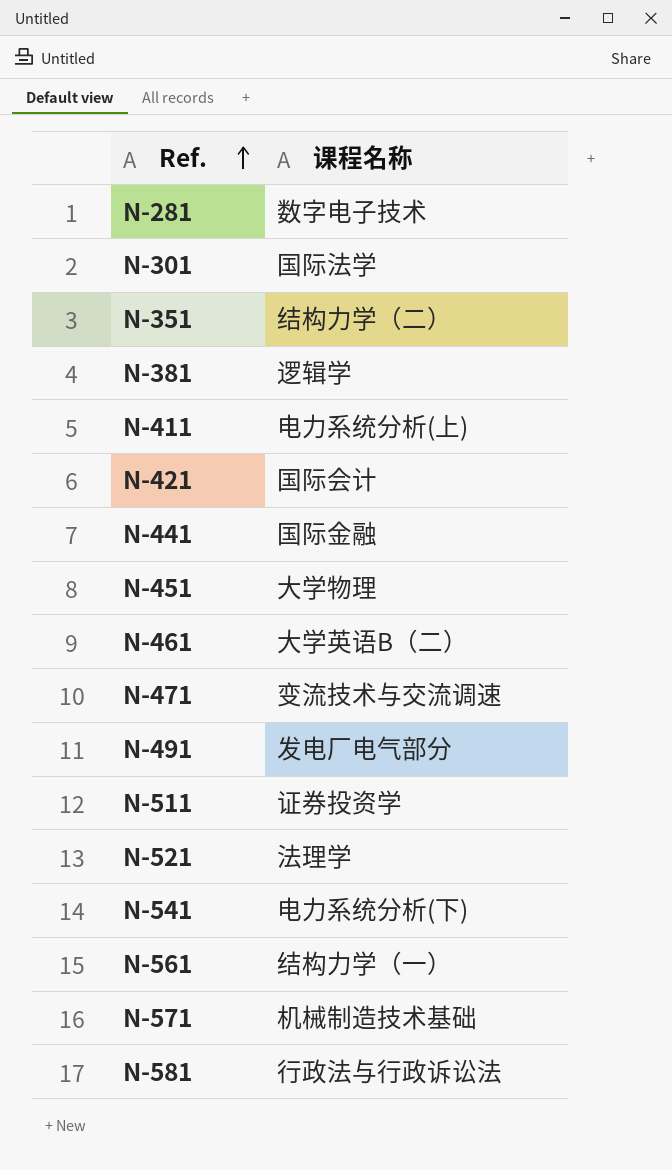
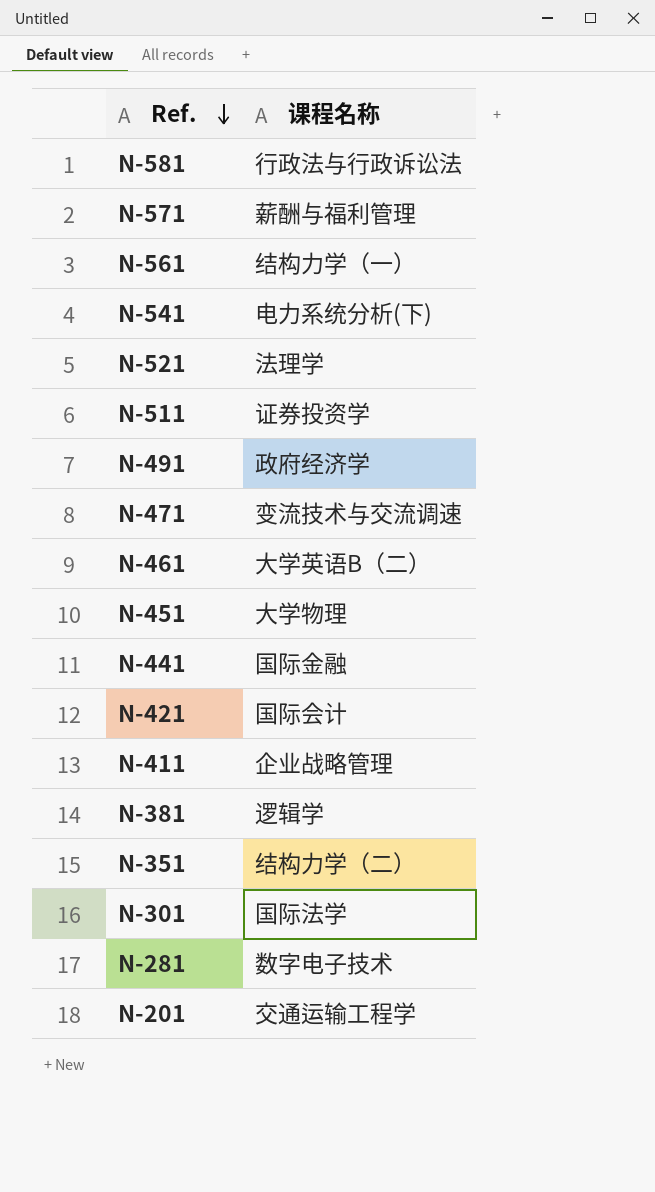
row order: Ref. ascending -> Ref. descending
N-571 | 课程名称: 机械制造技术基础 -> 薪酬与福利管理
N-491 | 课程名称: 发电厂电气部分 -> 政府经济学
N-411 | 课程名称: 电力系统分析(上) -> 企业战略管理
row N-201: none -> 交通运输工程学

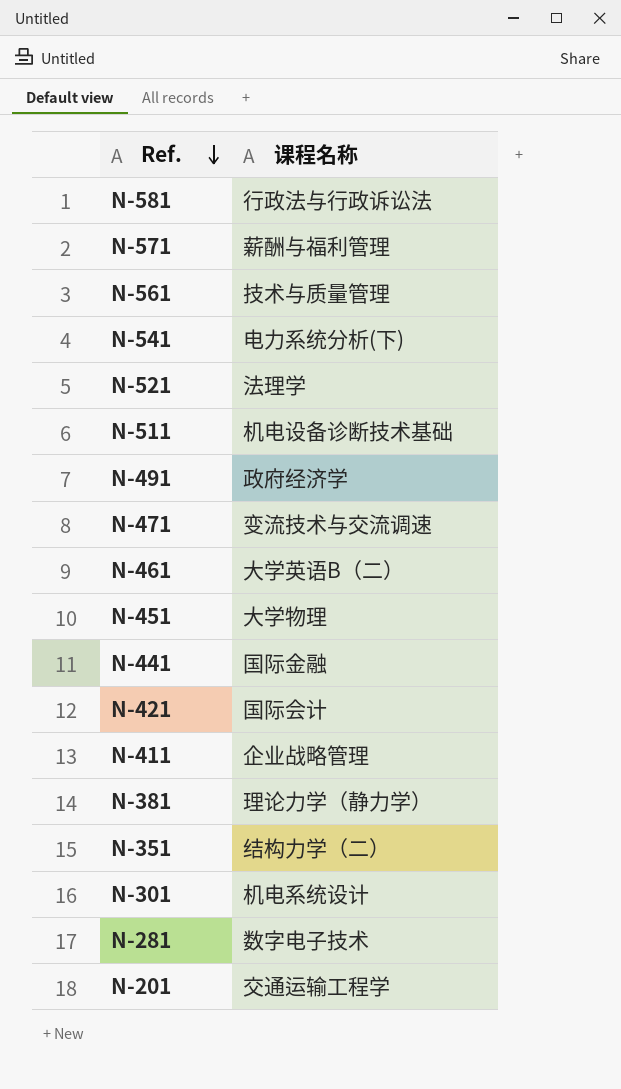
N-561 | 课程名称: 结构力学（一） -> 技术与质量管理
N-511 | 课程名称: 证券投资学 -> 机电设备诊断技术基础
N-381 | 课程名称: 逻辑学 -> 理论力学（静力学）
N-301 | 课程名称: 国际法学 -> 机电系统设计

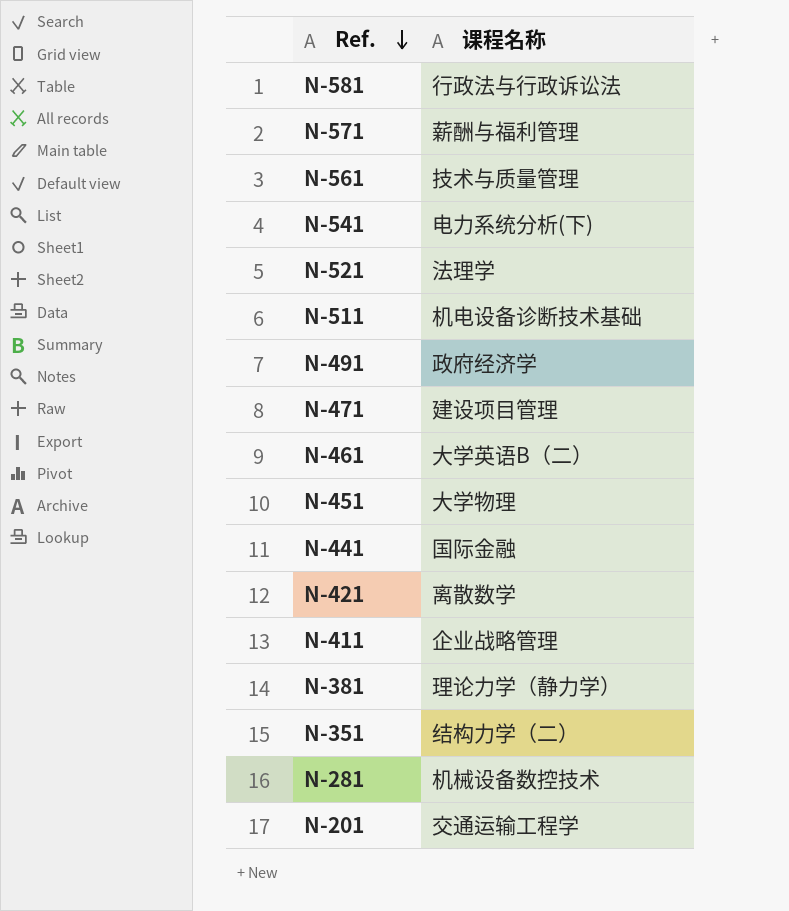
row N-301: 机电系统设计 -> none
N-471 | 课程名称: 变流技术与交流调速 -> 建设项目管理
N-421 | 课程名称: 国际会计 -> 离散数学
N-281 | 课程名称: 数字电子技术 -> 机械设备数控技术

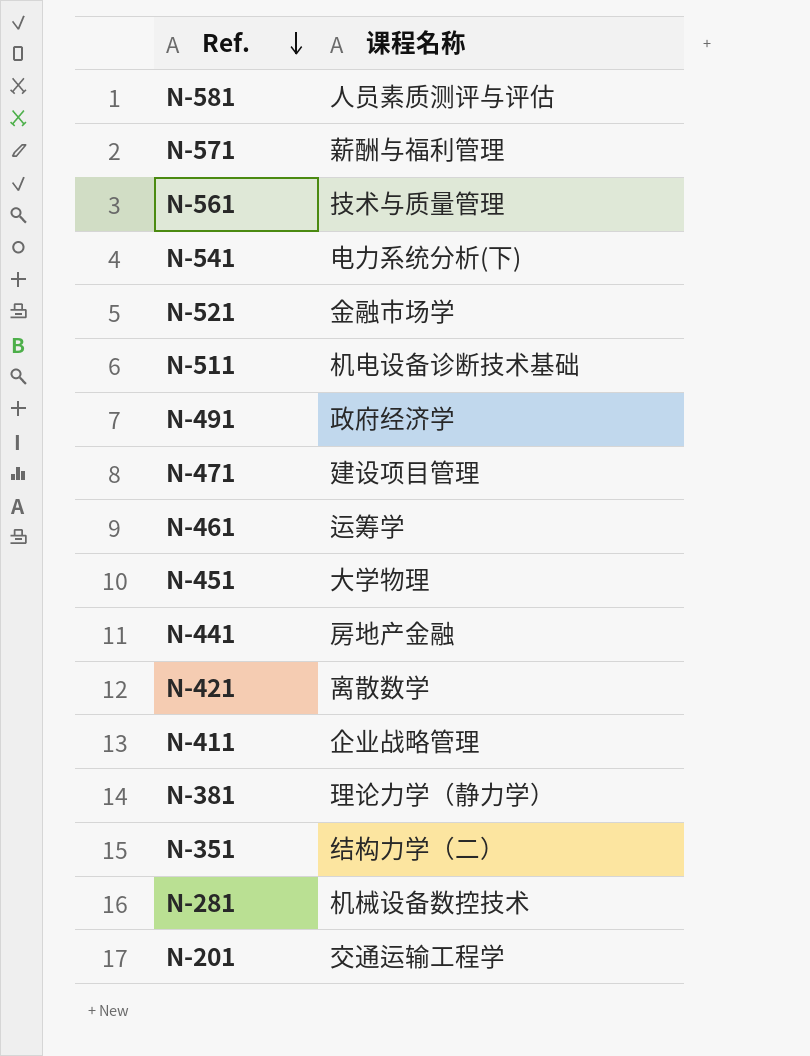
N-581 | 课程名称: 行政法与行政诉讼法 -> 人员素质测评与评估
N-521 | 课程名称: 法理学 -> 金融市场学
N-461 | 课程名称: 大学英语B（二） -> 运筹学
N-441 | 课程名称: 国际金融 -> 房地产金融

